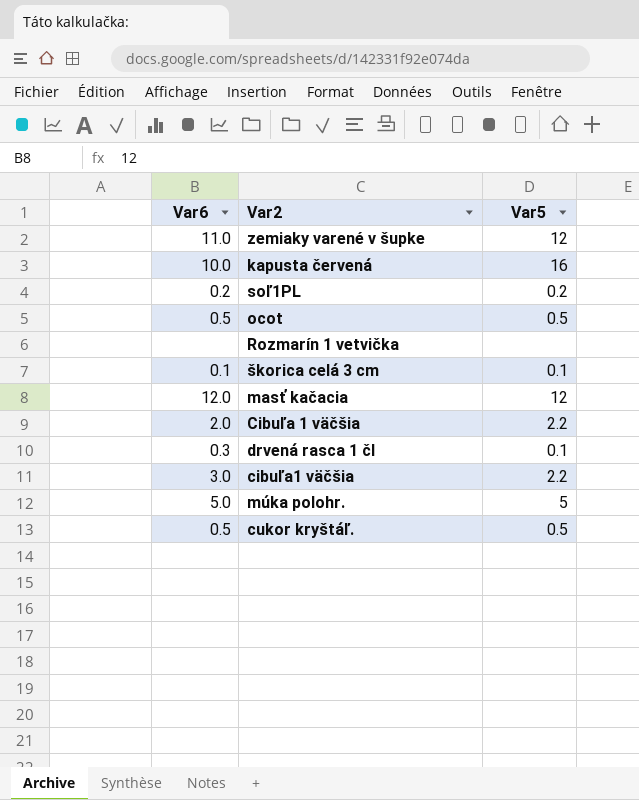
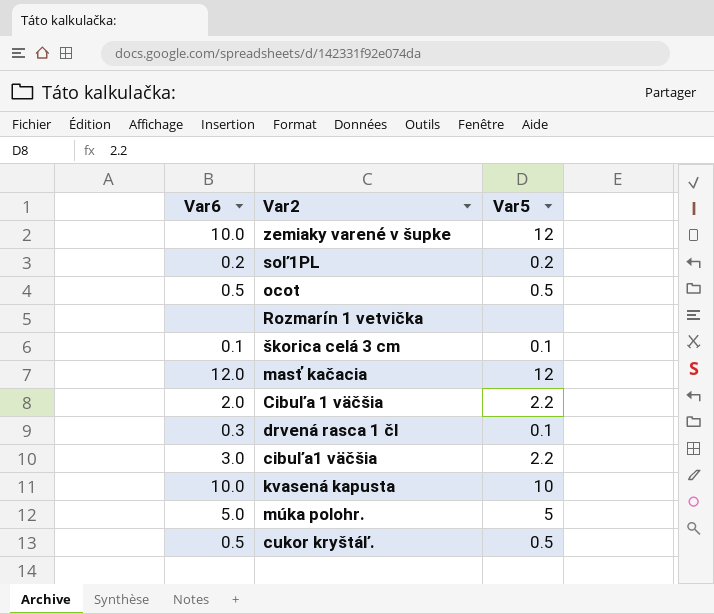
row kapusta červená: 10.0 | 16 -> none
zemiaky varené v šupke | Var6: 11.0 -> 10.0
row kvasená kapusta: none -> 10.0 | 10

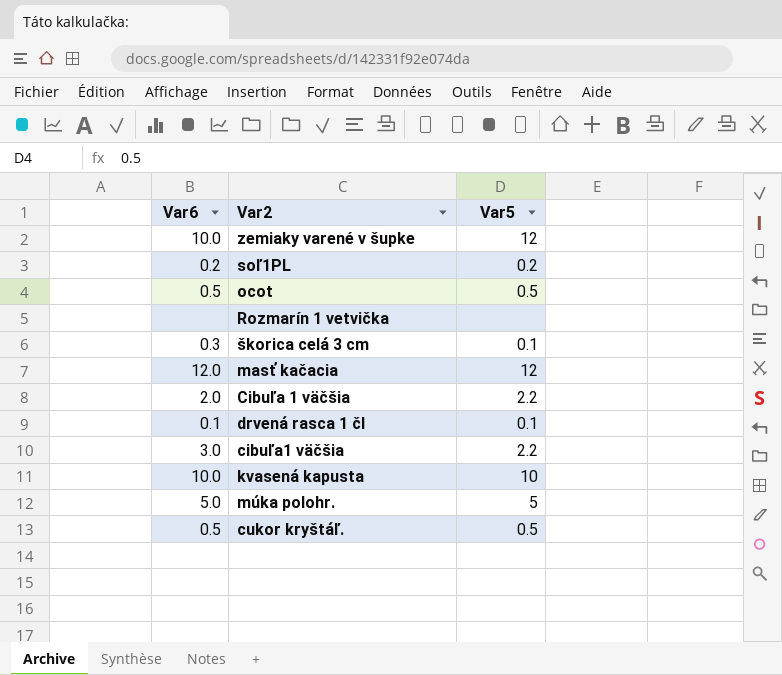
škorica celá 3 cm | Var6: 0.1 -> 0.3
drvená rasca 1 čl | Var6: 0.3 -> 0.1

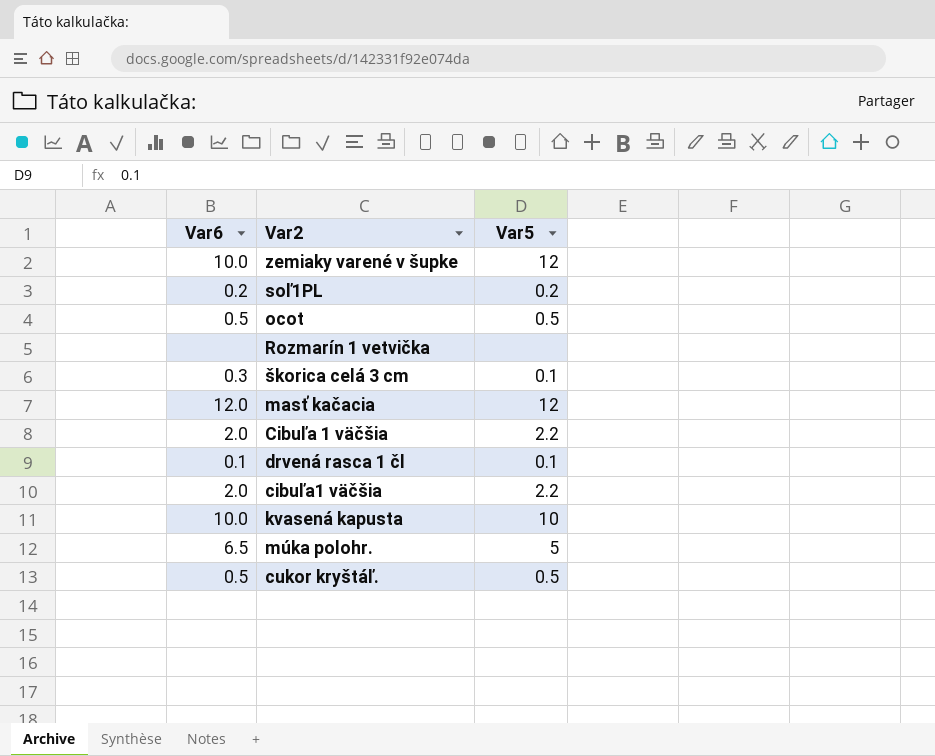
cibuľa1 väčšia | Var6: 3.0 -> 2.0
múka polohr. | Var6: 5.0 -> 6.5

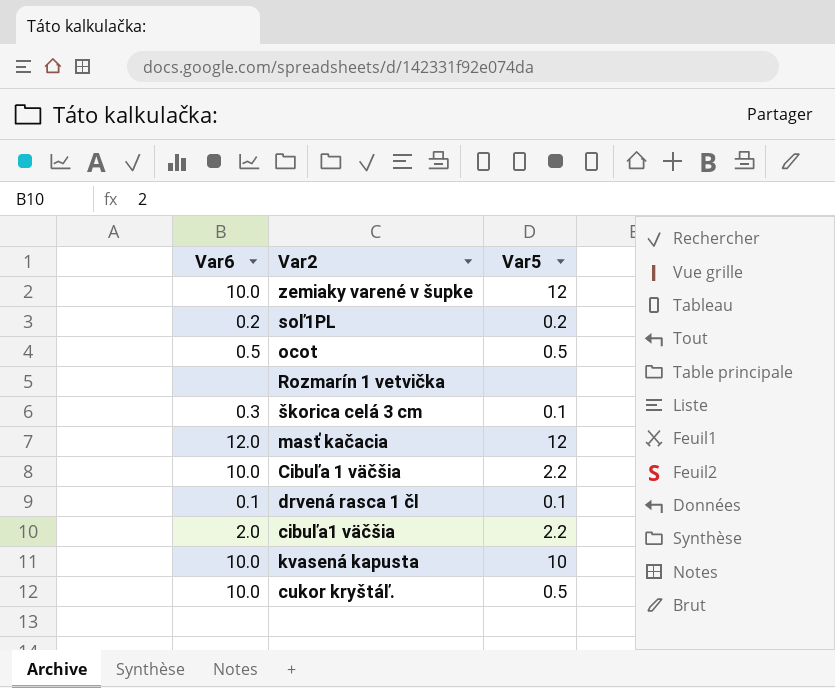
row múka polohr.: 6.5 | 5 -> none
Cibuľa 1 väčšia | Var6: 2.0 -> 10.0
cukor kryštáľ. | Var6: 0.5 -> 10.0

